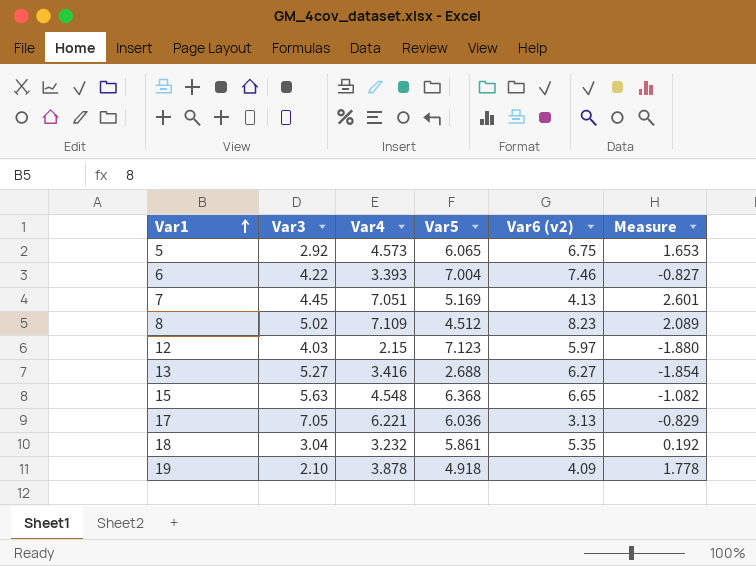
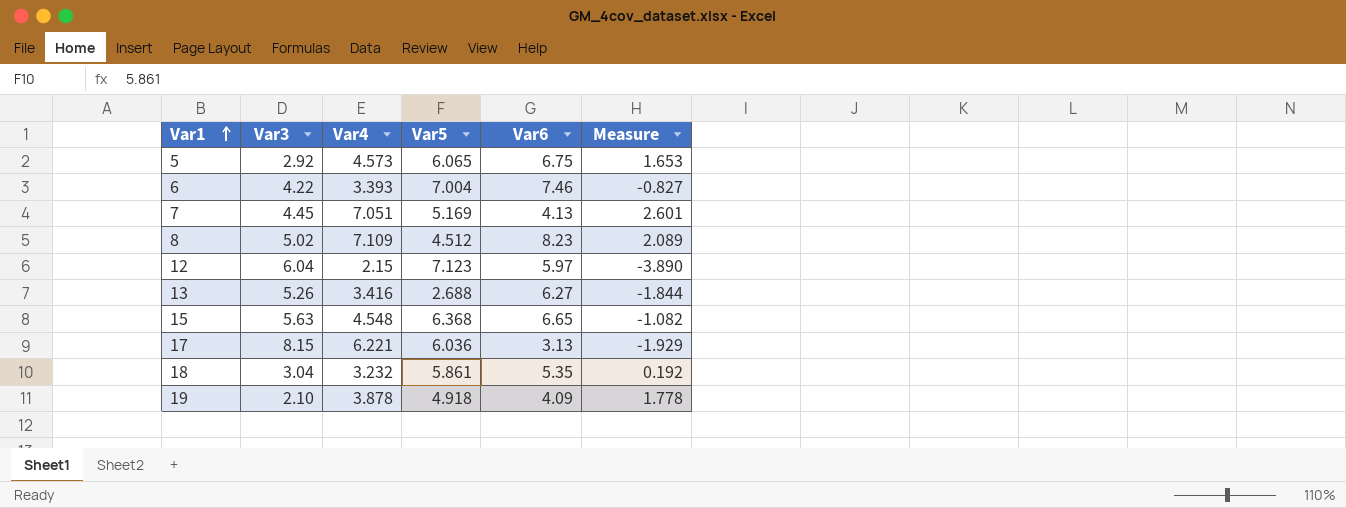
column name: Var6 (v2) -> Var6
12 | Var3: 4.03 -> 6.04
12 | Measure: -1.880 -> -3.890
13 | Var3: 5.27 -> 5.26
13 | Measure: -1.854 -> -1.844
17 | Var3: 7.05 -> 8.15
17 | Measure: -0.829 -> -1.929

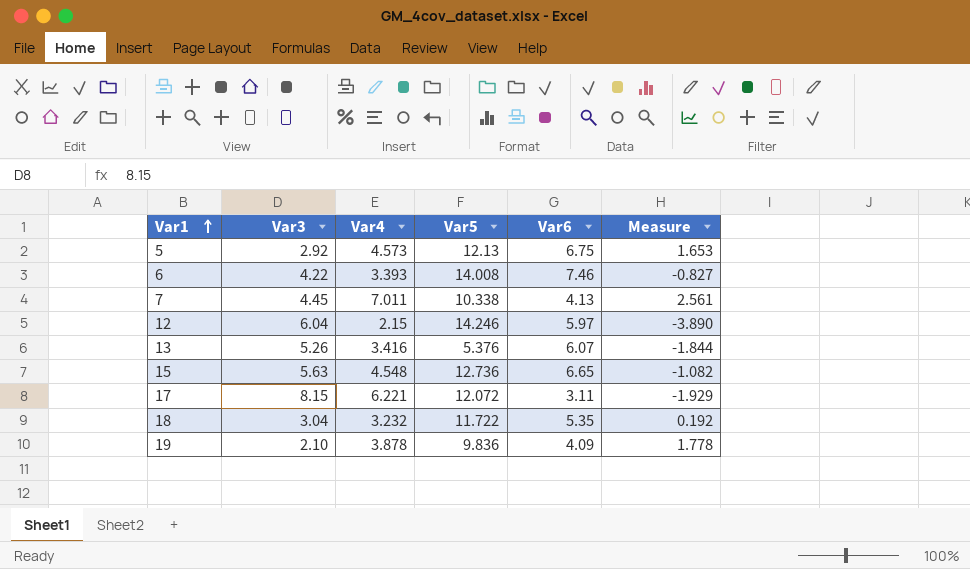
row 8: 5.02 | 7.109 | 4.512 | 8.23 | 2.089 -> none
5 | Var5: 6.065 -> 12.13
6 | Var5: 7.004 -> 14.008
7 | Var4: 7.051 -> 7.011
7 | Var5: 5.169 -> 10.338
7 | Measure: 2.601 -> 2.561
12 | Var5: 7.123 -> 14.246
13 | Var5: 2.688 -> 5.376
13 | Var6: 6.27 -> 6.07
15 | Var5: 6.368 -> 12.736
17 | Var5: 6.036 -> 12.072
17 | Var6: 3.13 -> 3.11
18 | Var5: 5.861 -> 11.722
19 | Var5: 4.918 -> 9.836

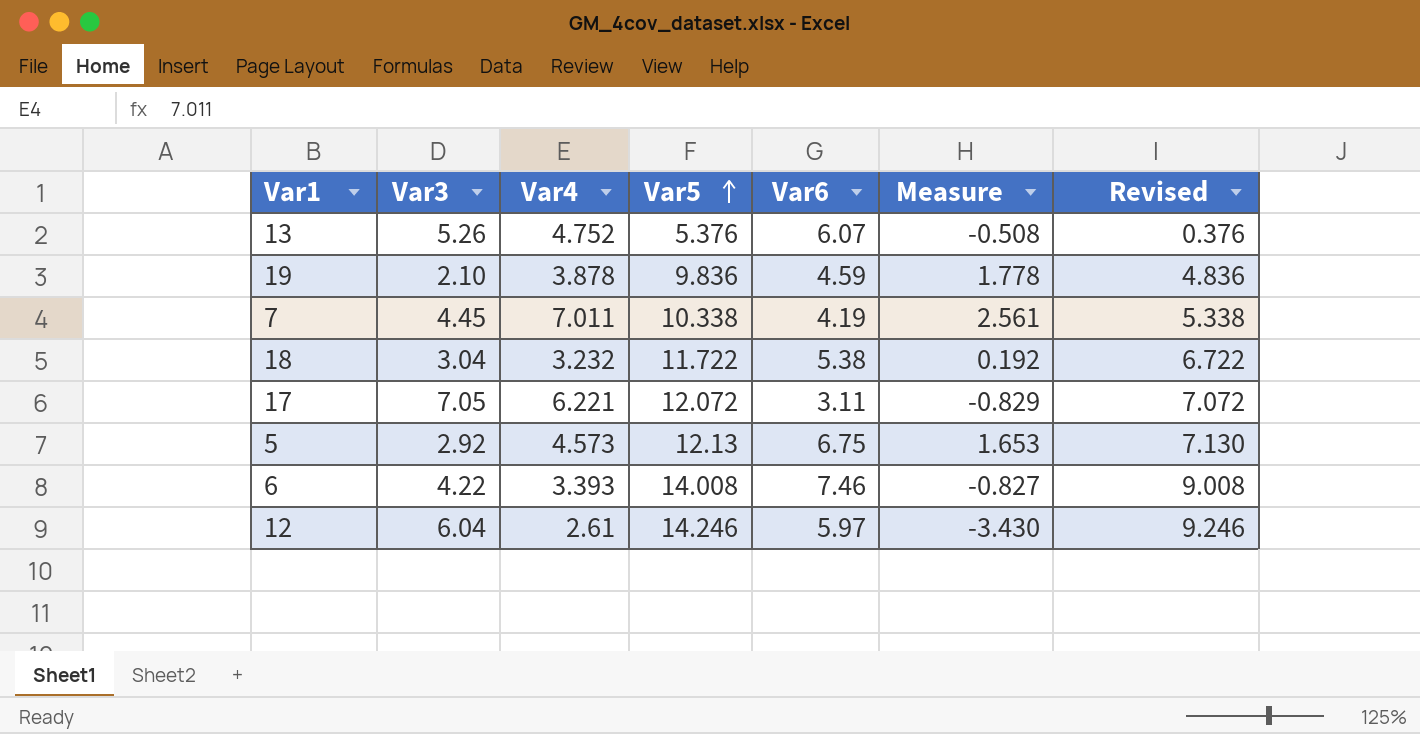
row order: Var1 ascending -> Var5 ascending
column Revised | formula: none -> [Var5] - 5
row 15: 5.63 | 4.548 | 12.736 | 6.65 | -1.082 -> none
13 | Var4: 3.416 -> 4.752
13 | Measure: -1.844 -> -0.508
19 | Var6: 4.09 -> 4.59
7 | Var6: 4.13 -> 4.19
18 | Var6: 5.35 -> 5.38
17 | Var3: 8.15 -> 7.05
17 | Measure: -1.929 -> -0.829
12 | Var4: 2.15 -> 2.61
12 | Measure: -3.890 -> -3.430

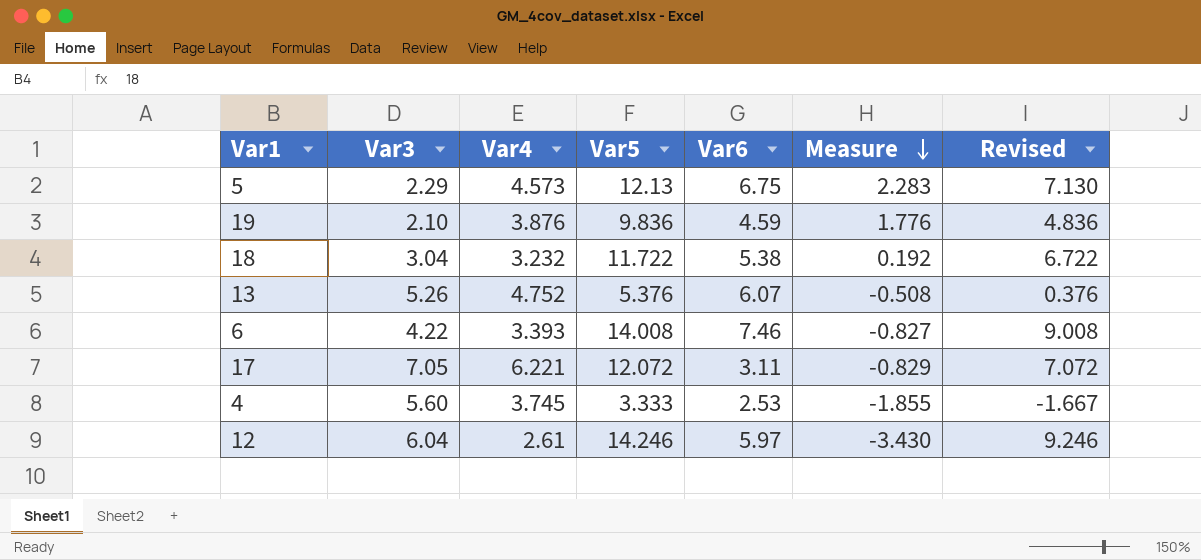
row order: Var5 ascending -> Measure descending
row 7: 4.45 | 7.011 | 10.338 | 4.19 | 2.561 | 5.338 -> none
5 | Var3: 2.92 -> 2.29
5 | Measure: 1.653 -> 2.283
19 | Var4: 3.878 -> 3.876
19 | Measure: 1.778 -> 1.776
row 4: none -> 5.60 | 3.745 | 3.333 | 2.53 | -1.855 | -1.667

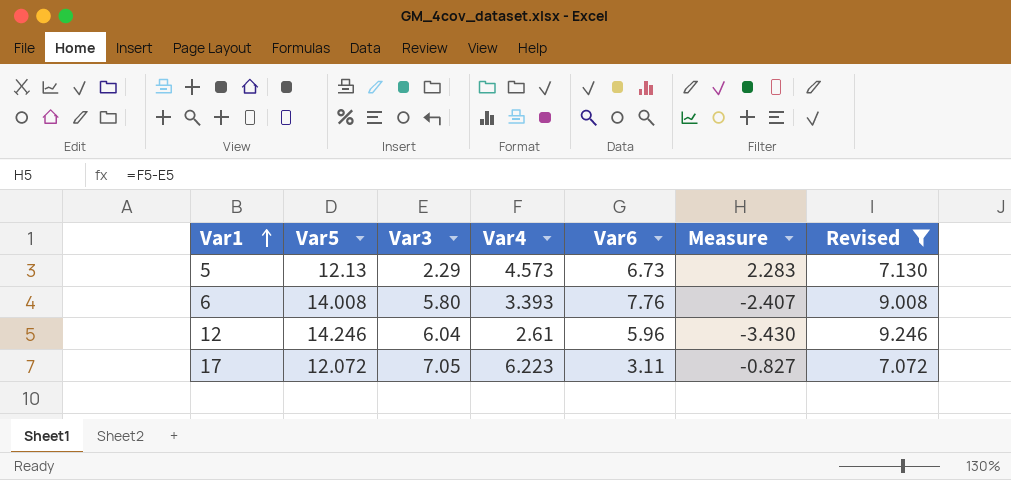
filter: none -> Revised >= 7.072
row order: Measure descending -> Var1 ascending
column Var5 | position: 4 -> 2
5 | Var6: 6.75 -> 6.73
6 | Var3: 4.22 -> 5.80
6 | Var6: 7.46 -> 7.76
6 | Measure: -0.827 -> -2.407
12 | Var6: 5.97 -> 5.96
17 | Var4: 6.221 -> 6.223
17 | Measure: -0.829 -> -0.827

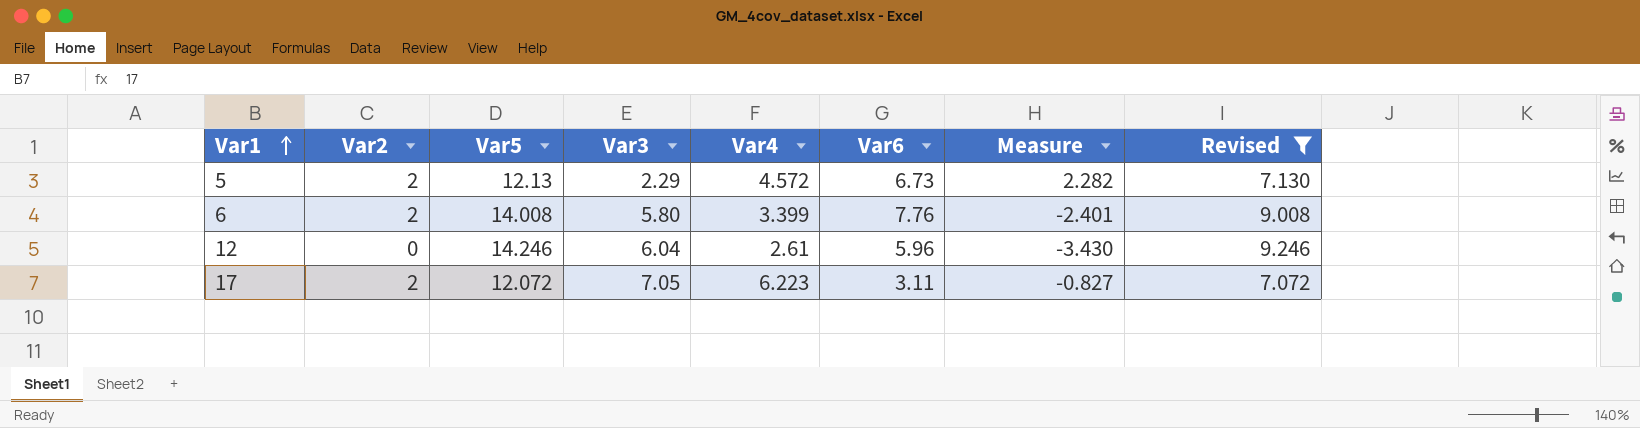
column Var2 | position: none -> 2
5 | Var4: 4.573 -> 4.572
5 | Measure: 2.283 -> 2.282
6 | Var4: 3.393 -> 3.399
6 | Measure: -2.407 -> -2.401

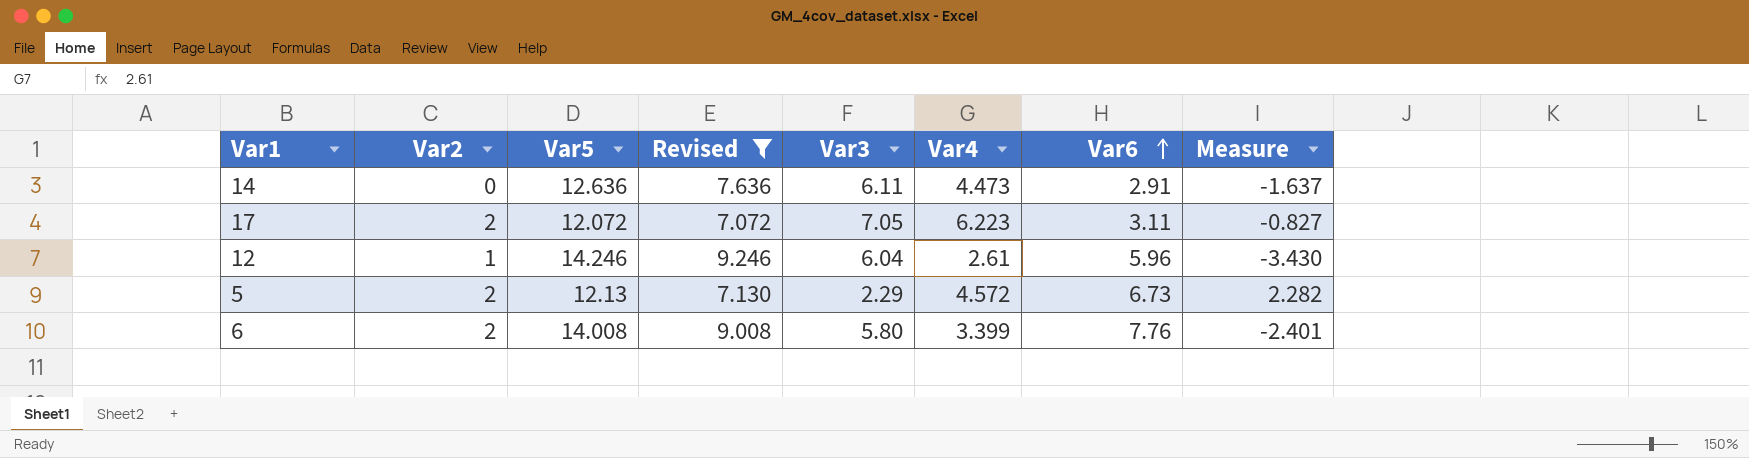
row order: Var1 ascending -> Var6 ascending
column Revised | position: 8 -> 4
row 14: none -> 0 | 12.636 | 7.636 | 6.11 | 4.473 | 2.91 | -1.637
12 | Var2: 0 -> 1

